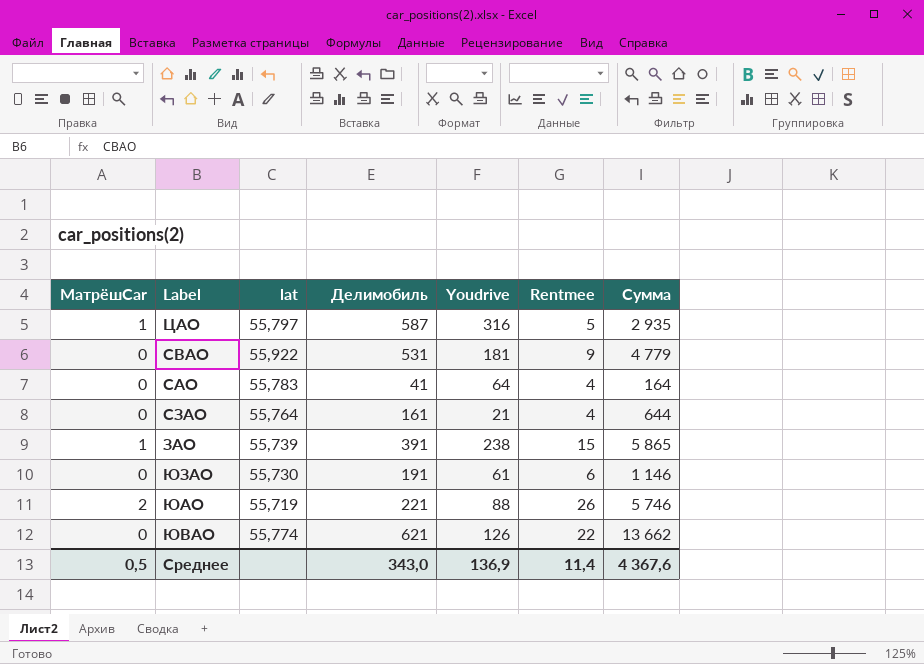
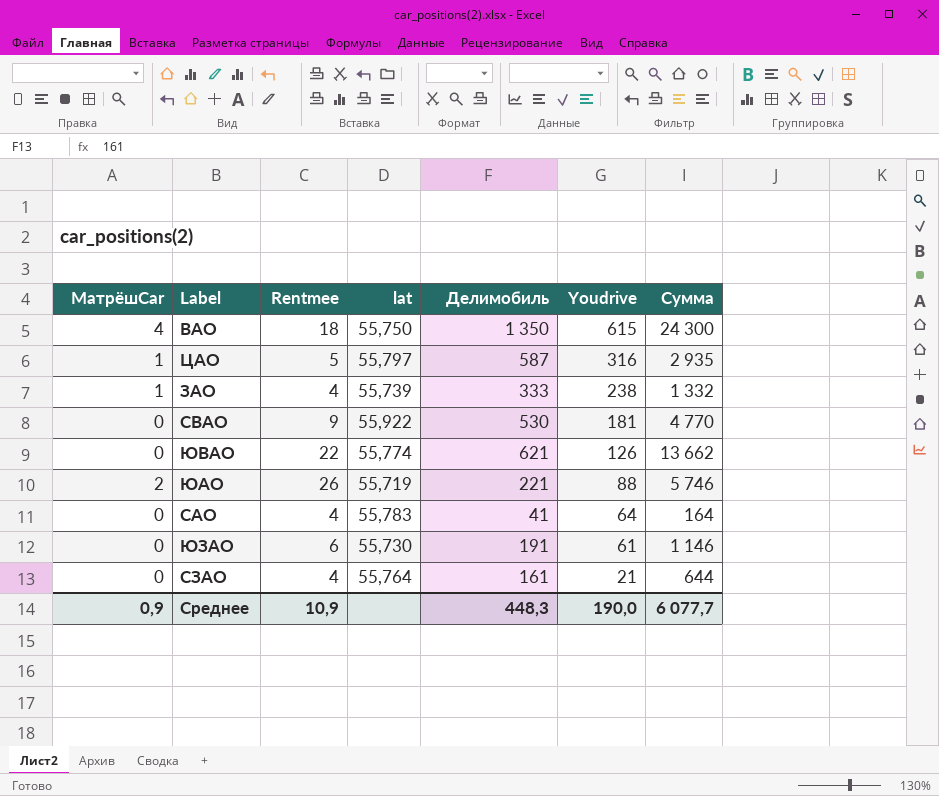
row order: none -> Youdrive descending
column Rentmee | position: 6 -> 3
row ВАО: none -> 4 | 18 | 55,750 | 1 350 | 615 | 24 300
ЗАО | Rentmee: 15 -> 4
ЗАО | Делимобиль: 391 -> 333
ЗАО | Сумма: 5 865 -> 1 332
СВАО | Делимобиль: 531 -> 530
СВАО | Сумма: 4 779 -> 4 770
Среднее | МатрёшCar: 0,5 -> 0,9
Среднее | Rentmee: 11,4 -> 10,9
Среднее | Делимобиль: 343,0 -> 448,3
Среднее | Youdrive: 136,9 -> 190,0
Среднее | Сумма: 4 367,6 -> 6 077,7

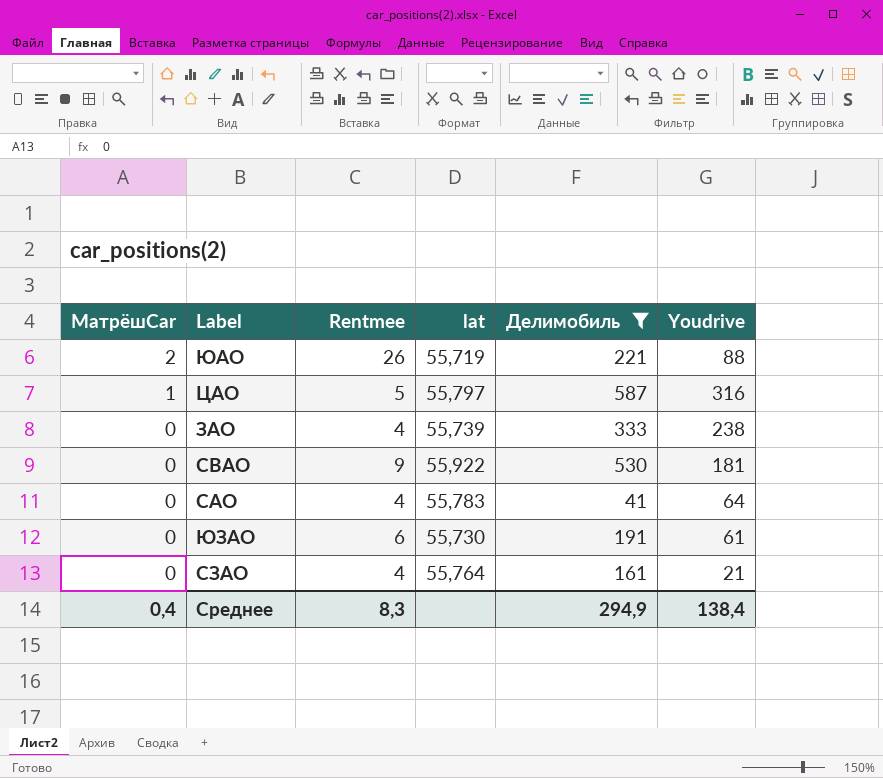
filter: none -> Делимобиль <= 587
row order: Youdrive descending -> МатрёшCar descending
column Сумма | formula: [Rentmee] * [Делимобиль] -> none
ЗАО | МатрёшCar: 1 -> 0
Среднее | МатрёшCar: 0,9 -> 0,4
Среднее | Rentmee: 10,9 -> 8,3
Среднее | Делимобиль: 448,3 -> 294,9
Среднее | Youdrive: 190,0 -> 138,4

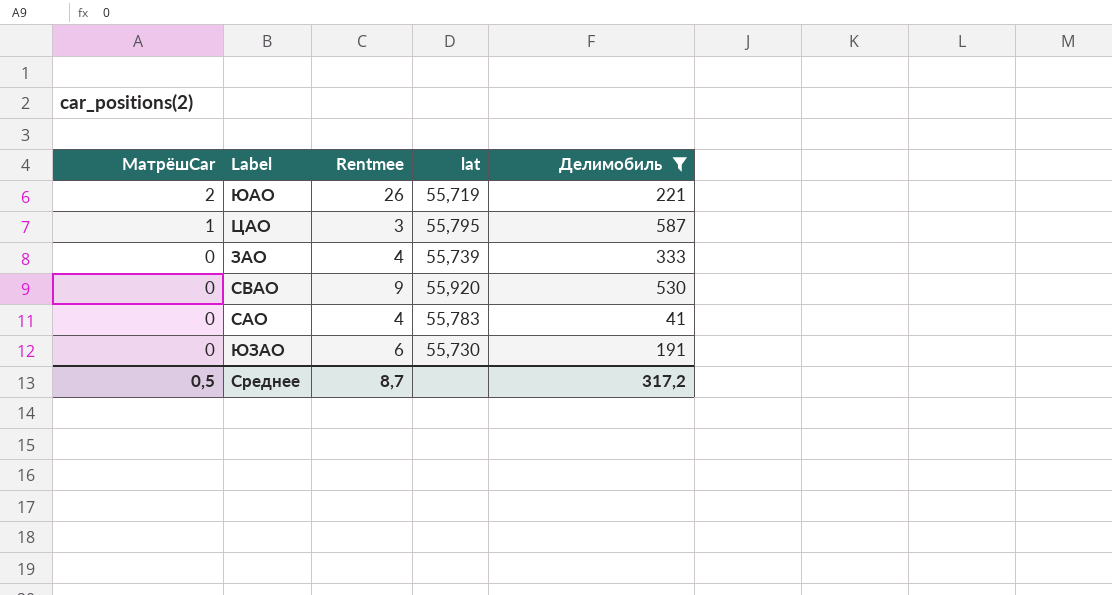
column Youdrive | position: 6 -> none
row СЗАО: 0 | 4 | 55,764 | 161 | 21 -> none
ЦАО | Rentmee: 5 -> 3
ЦАО | lat: 55,797 -> 55,795
СВАО | lat: 55,922 -> 55,920
Среднее | МатрёшCar: 0,4 -> 0,5
Среднее | Rentmee: 8,3 -> 8,7
Среднее | Делимобиль: 294,9 -> 317,2

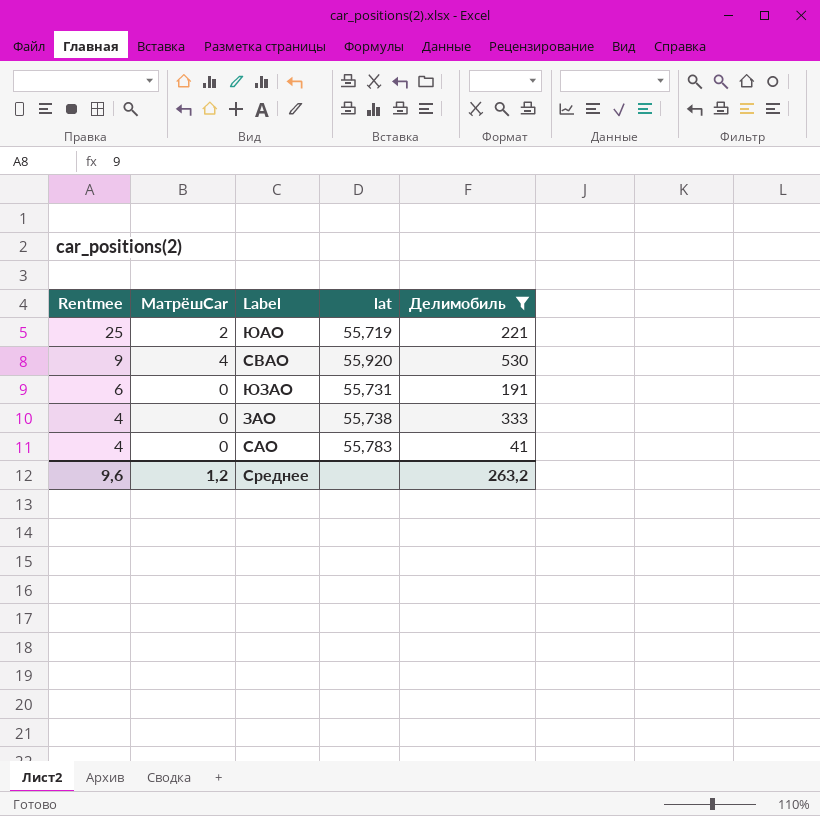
row order: МатрёшCar descending -> Rentmee descending
column Rentmee | position: 3 -> 1
row ЦАО: 1 | 3 | 55,795 | 587 -> none
ЮАО | Rentmee: 26 -> 25
СВАО | МатрёшCar: 0 -> 4
ЮЗАО | lat: 55,730 -> 55,731
ЗАО | lat: 55,739 -> 55,738
Среднее | Rentmee: 8,7 -> 9,6
Среднее | МатрёшCar: 0,5 -> 1,2
Среднее | Делимобиль: 317,2 -> 263,2

